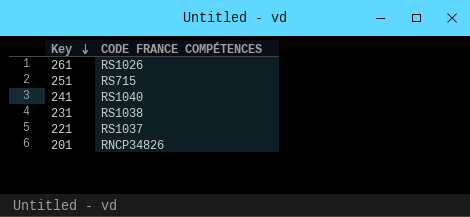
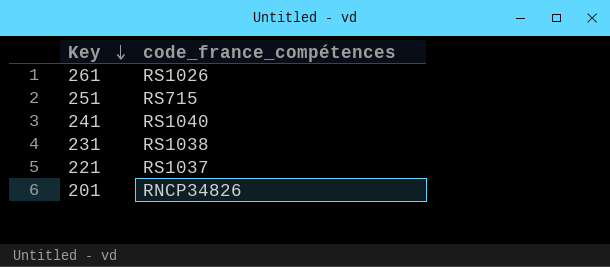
column name: CODE FRANCE COMPÉTENCES -> code_france_compétences

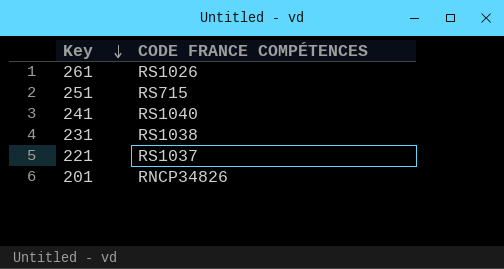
column name: code_france_compétences -> CODE FRANCE COMPÉTENCES

